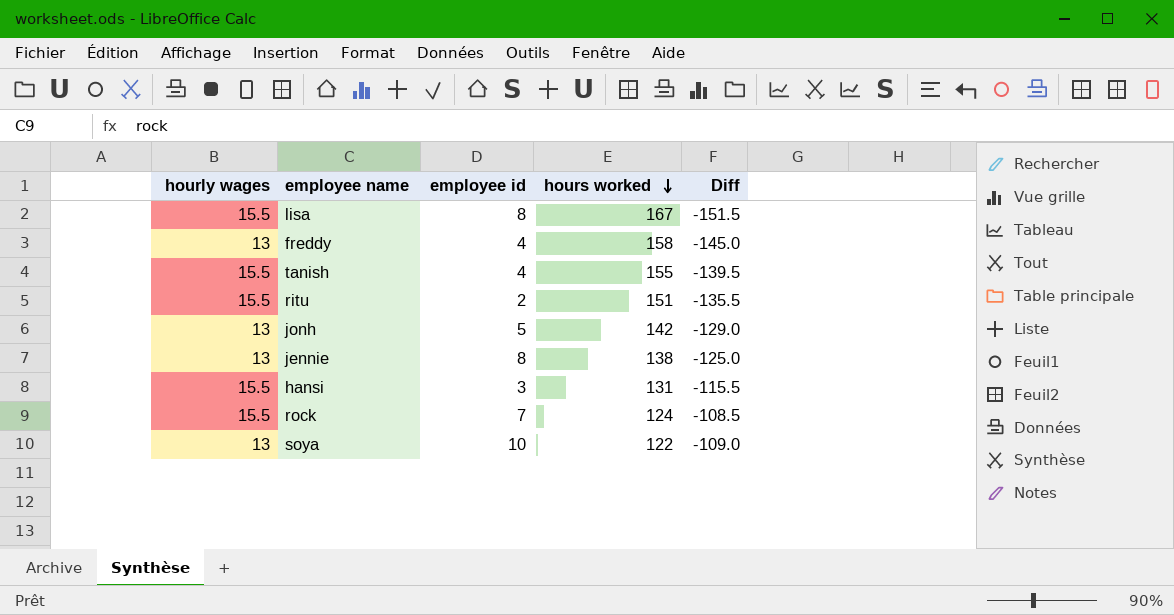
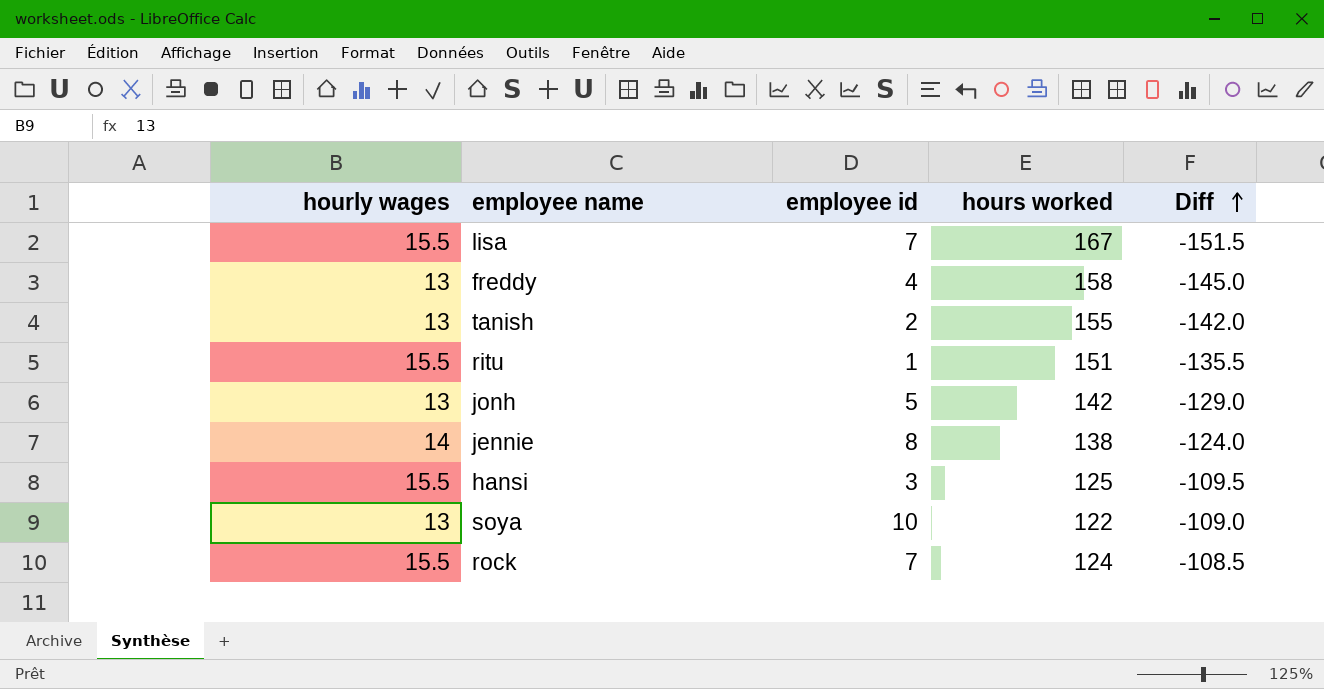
row order: hours worked descending -> Diff ascending
lisa | employee id: 8 -> 7
tanish | hourly wages: 15.5 -> 13
tanish | employee id: 4 -> 2
tanish | Diff: -139.5 -> -142.0
ritu | employee id: 2 -> 1
jennie | hourly wages: 13 -> 14
jennie | Diff: -125.0 -> -124.0
hansi | hours worked: 131 -> 125
hansi | Diff: -115.5 -> -109.5

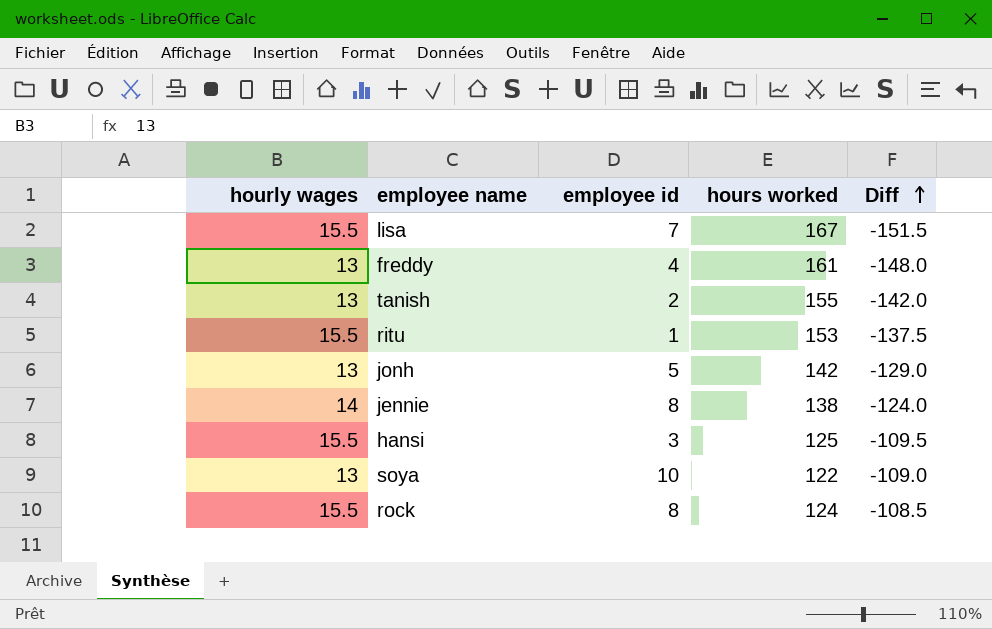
freddy | hours worked: 158 -> 161
freddy | Diff: -145.0 -> -148.0
ritu | hours worked: 151 -> 153
ritu | Diff: -135.5 -> -137.5
rock | employee id: 7 -> 8

